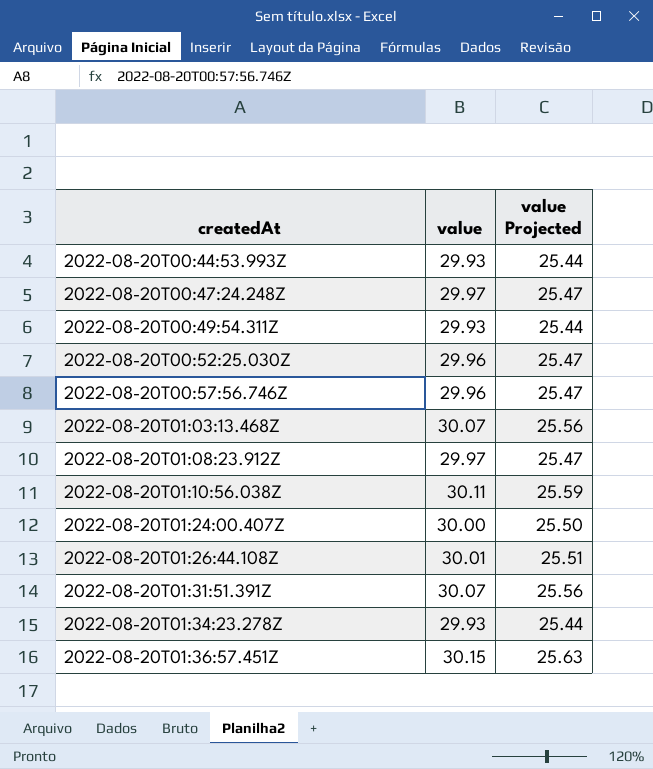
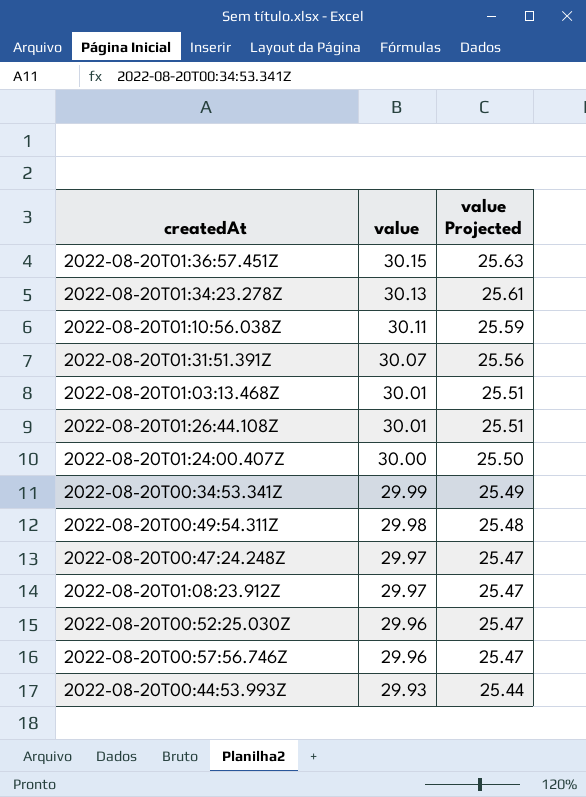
row order: createdAt ascending -> value descending
2022-08-20T01:34:23.278Z | value: 29.93 -> 30.13
2022-08-20T01:34:23.278Z | value Projected: 25.44 -> 25.61
2022-08-20T01:03:13.468Z | value: 30.07 -> 30.01
2022-08-20T01:03:13.468Z | value Projected: 25.56 -> 25.51
row 2022-08-20T00:34:53.341Z: none -> 29.99 | 25.49
2022-08-20T00:49:54.311Z | value: 29.93 -> 29.98
2022-08-20T00:49:54.311Z | value Projected: 25.44 -> 25.48

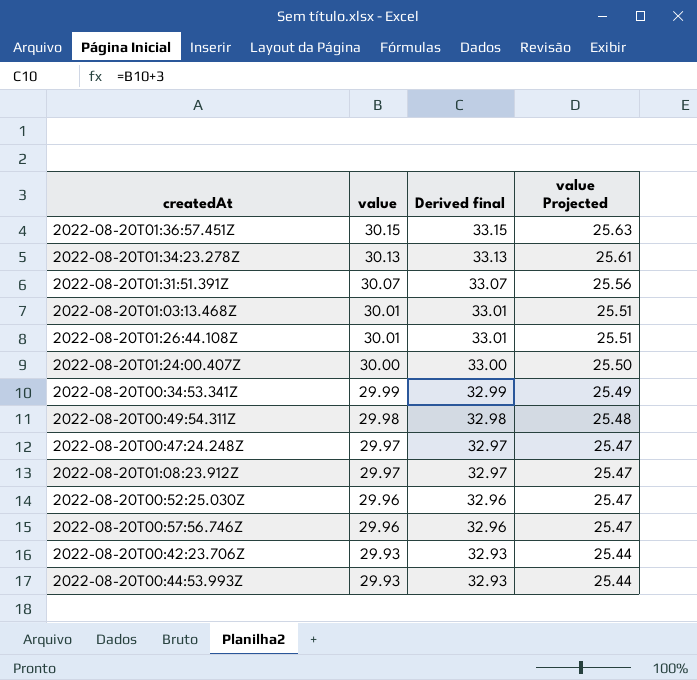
column Derived final | formula: none -> [value] + 3
row 2022-08-20T01:10:56.038Z: 30.11 | 25.59 -> none
row 2022-08-20T00:42:23.706Z: none -> 29.93 | 32.93 | 25.44

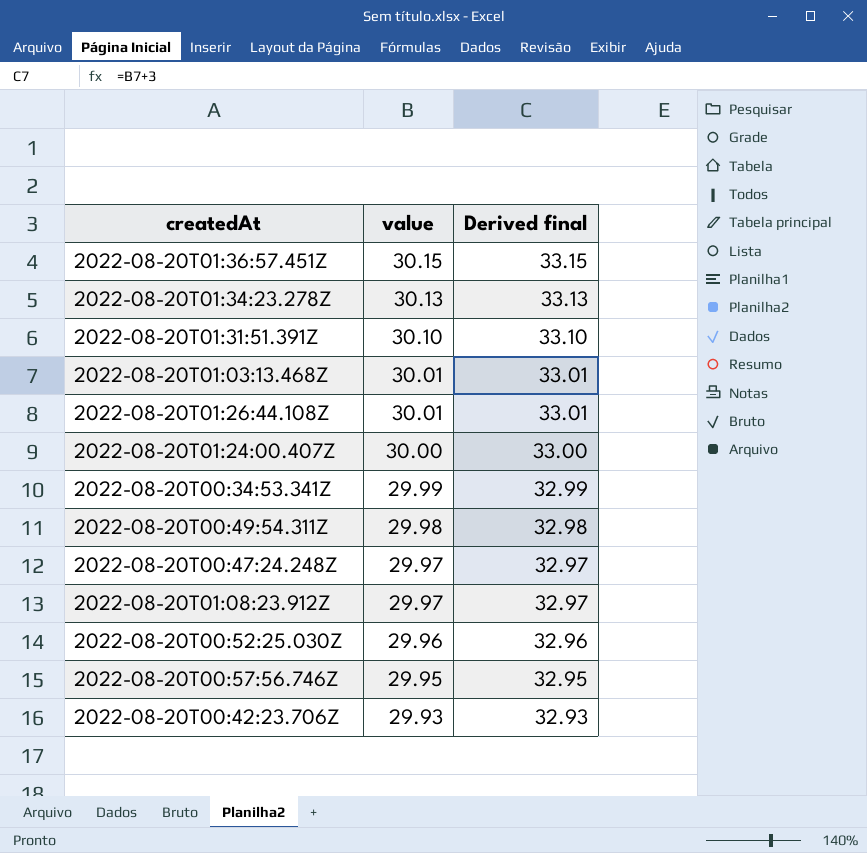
column value Projected | formula: [value] * 0.85 -> none
row 2022-08-20T00:44:53.993Z: 29.93 | 32.93 | 25.44 -> none
2022-08-20T01:31:51.391Z | value: 30.07 -> 30.10
2022-08-20T01:31:51.391Z | Derived final: 33.07 -> 33.10
2022-08-20T00:57:56.746Z | value: 29.96 -> 29.95
2022-08-20T00:57:56.746Z | Derived final: 32.96 -> 32.95

